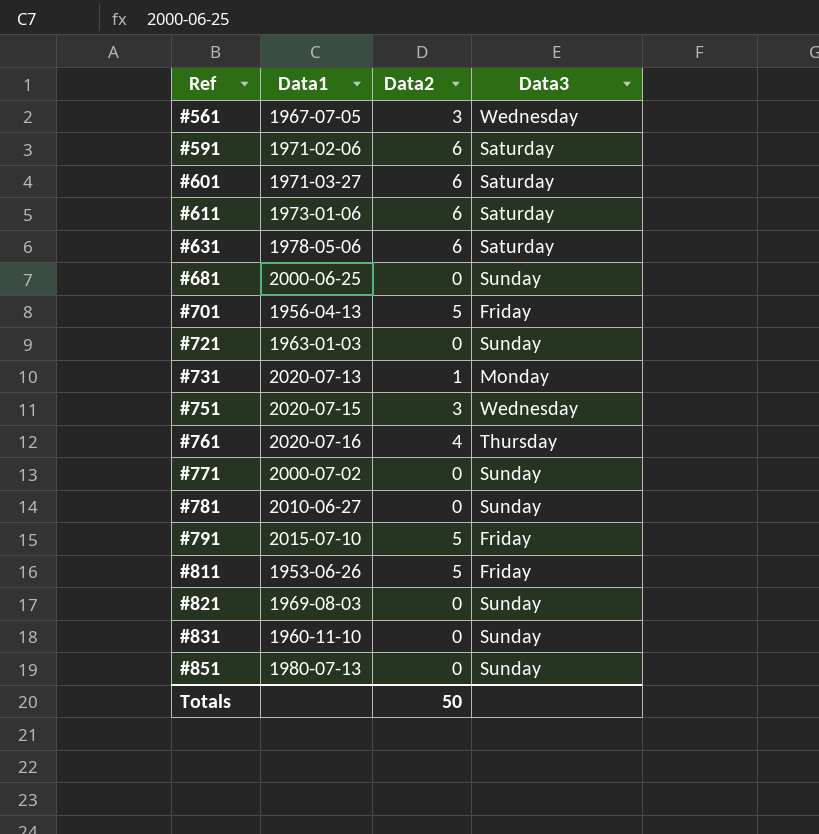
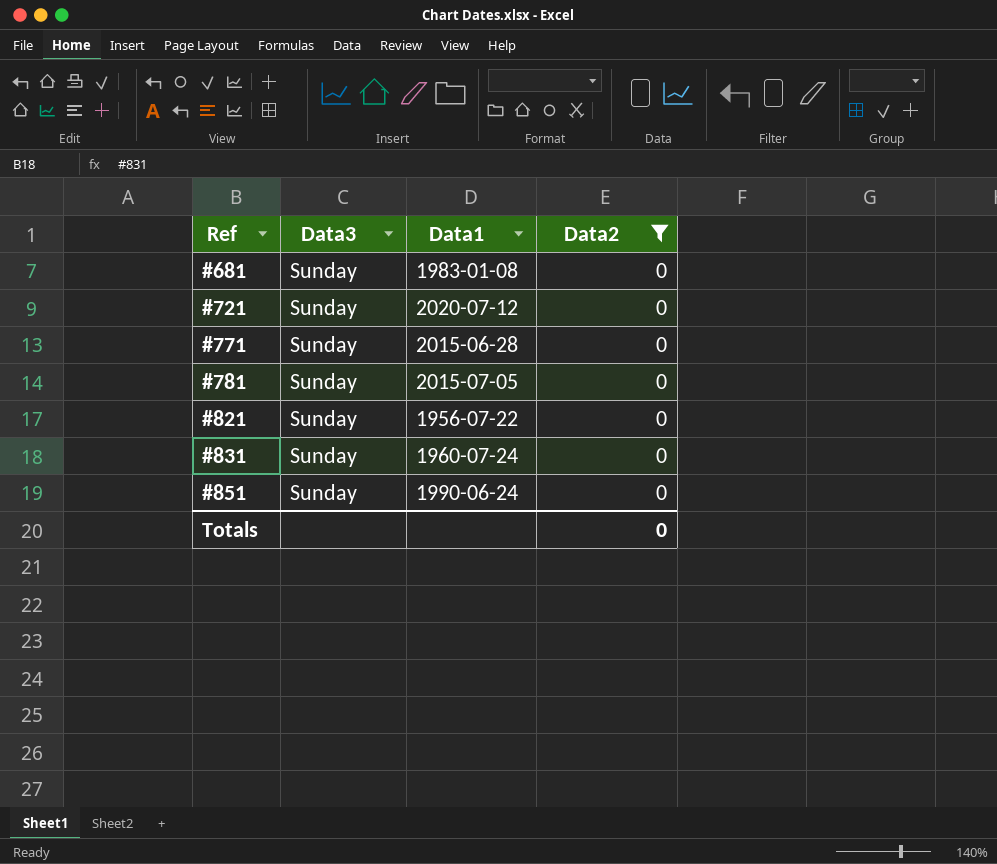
filter: none -> Data2 = 0
column Data3 | position: 4 -> 2
#681 | Data1: 2000-06-25 -> 1983-01-08
#721 | Data1: 1963-01-03 -> 2020-07-12
#771 | Data1: 2000-07-02 -> 2015-06-28
#781 | Data1: 2010-06-27 -> 2015-07-05
#821 | Data1: 1969-08-03 -> 1956-07-22
#831 | Data1: 1960-11-10 -> 1960-07-24
#851 | Data1: 1980-07-13 -> 1990-06-24
Totals | Data2: 50 -> 0

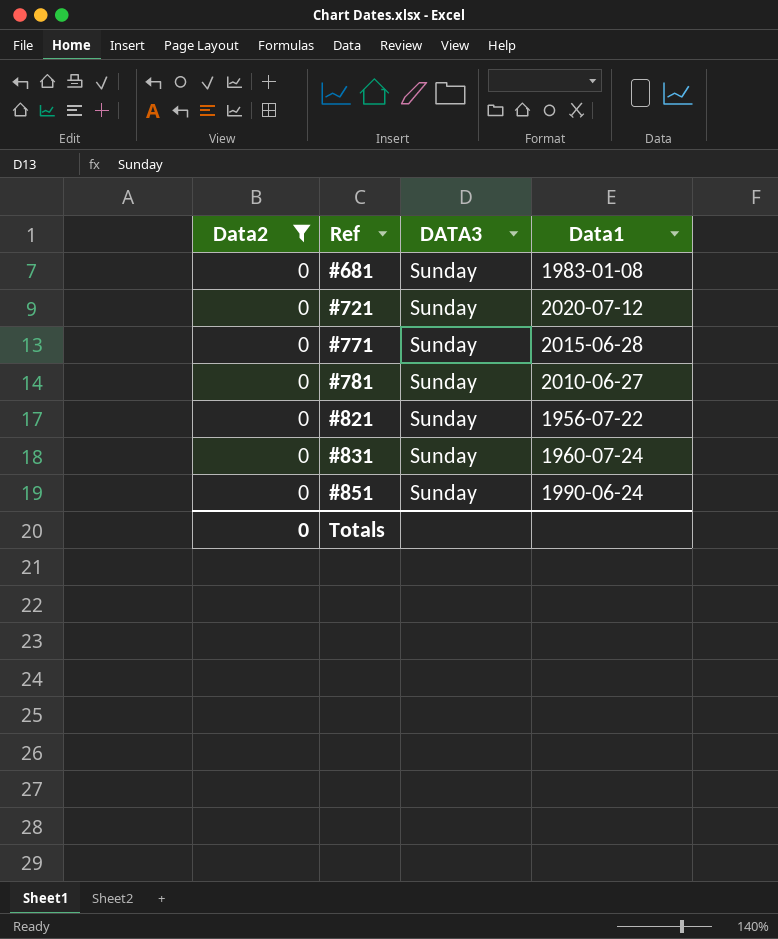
column Data2 | position: 4 -> 1
column name: Data3 -> DATA3
#781 | Data1: 2015-07-05 -> 2010-06-27

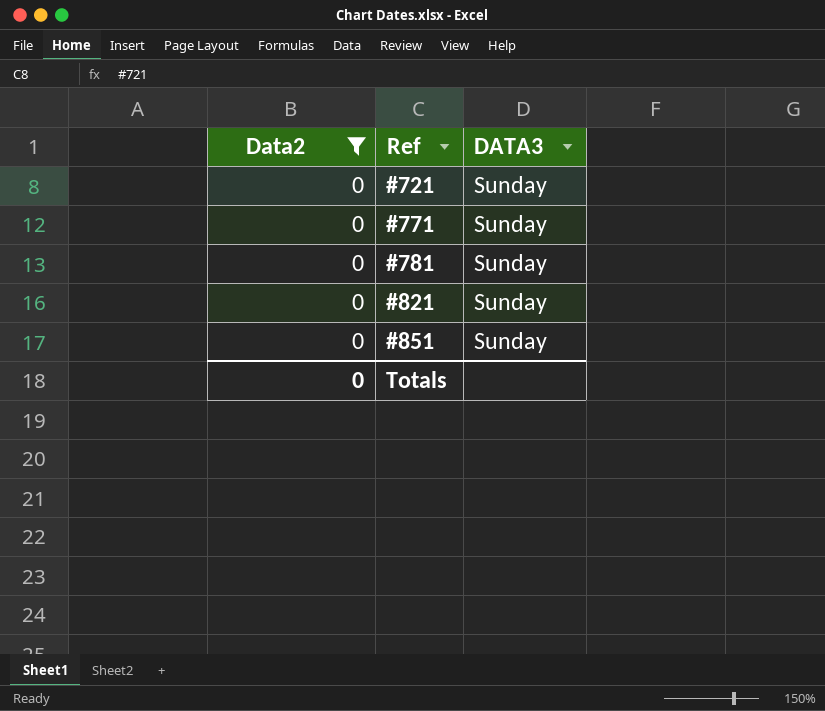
column Data1 | position: 4 -> none
row #681: 0 | Sunday | 1983-01-08 -> none
row #831: 0 | Sunday | 1960-07-24 -> none

